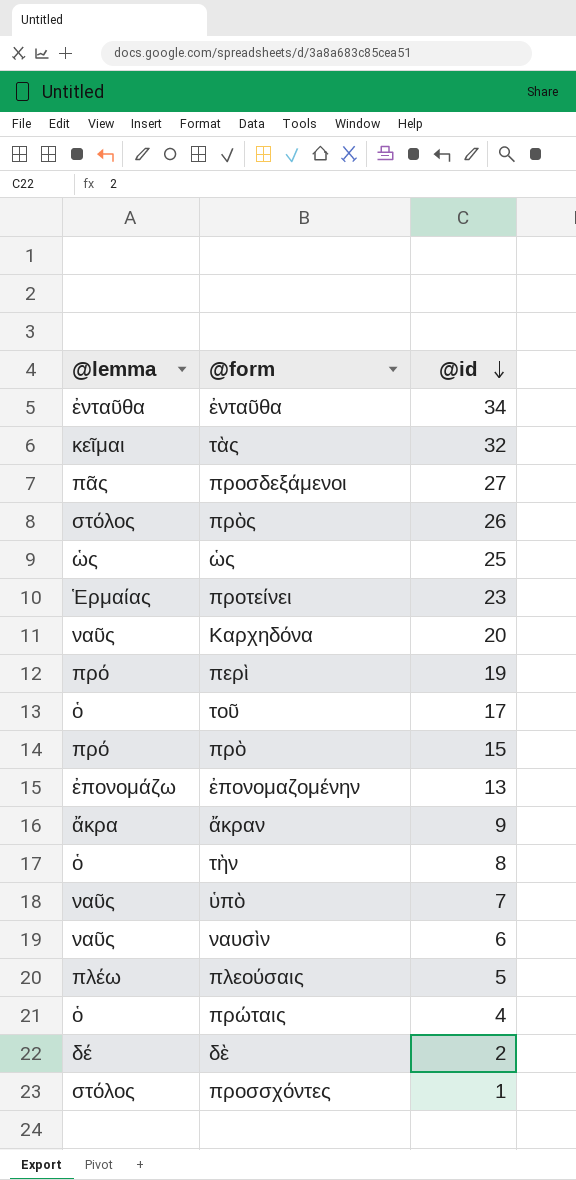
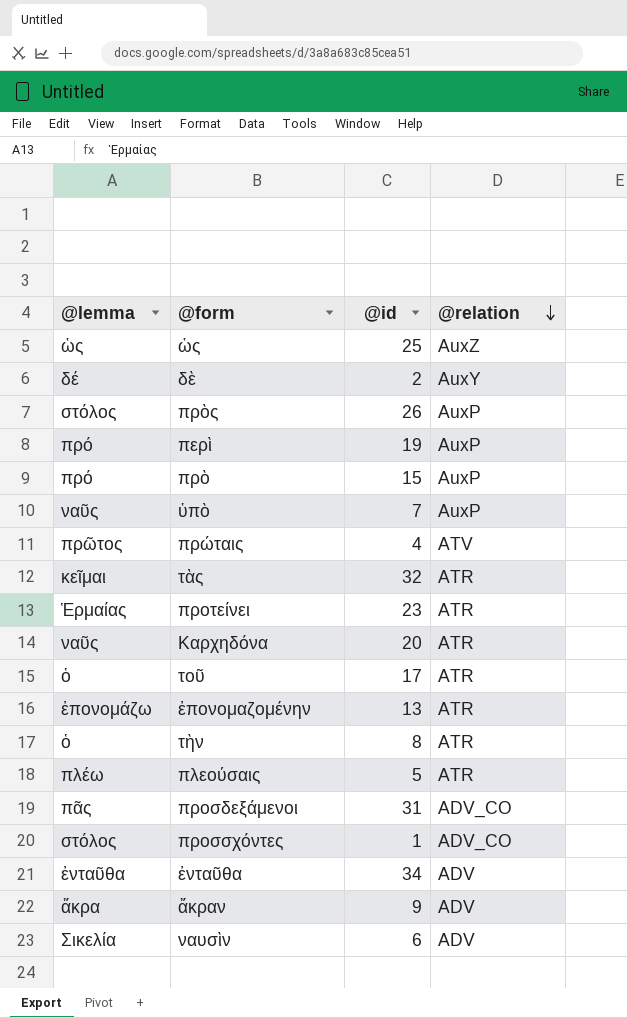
row order: @id descending -> @relation descending
column @relation | position: none -> 4
πρώταις | @lemma: ὁ -> πρῶτος
προσδεξάμενοι | @id: 27 -> 31
ναυσὶν | @lemma: ναῦς -> Σικελία

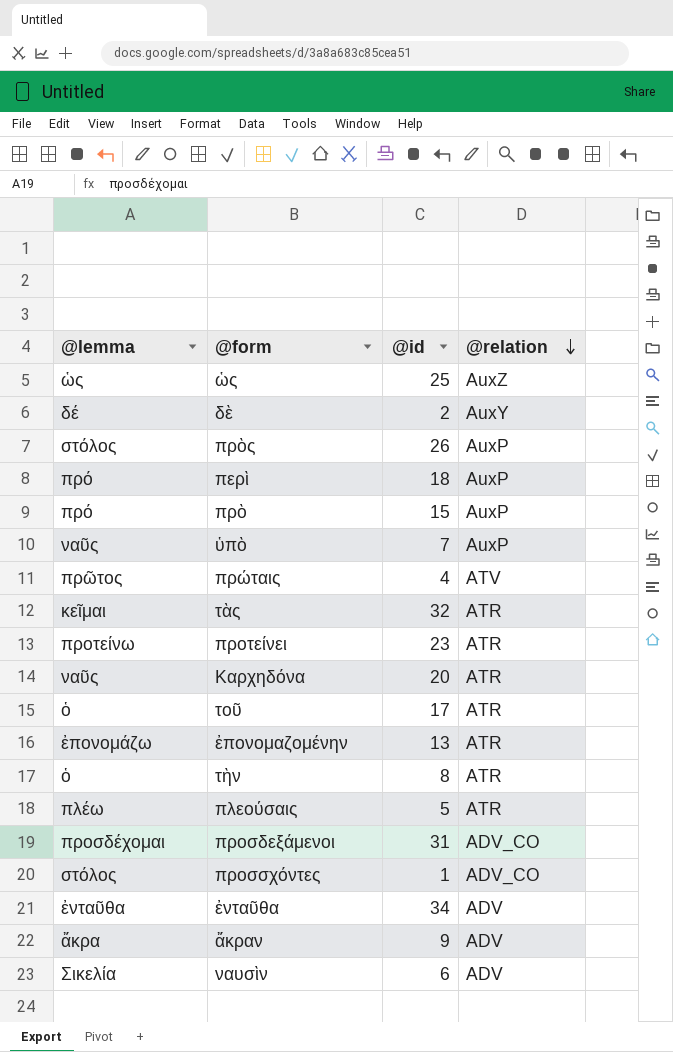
περὶ | @id: 19 -> 18
προτείνει | @lemma: Ἑρμαίας -> προτείνω
προσδεξάμενοι | @lemma: πᾶς -> προσδέχομαι

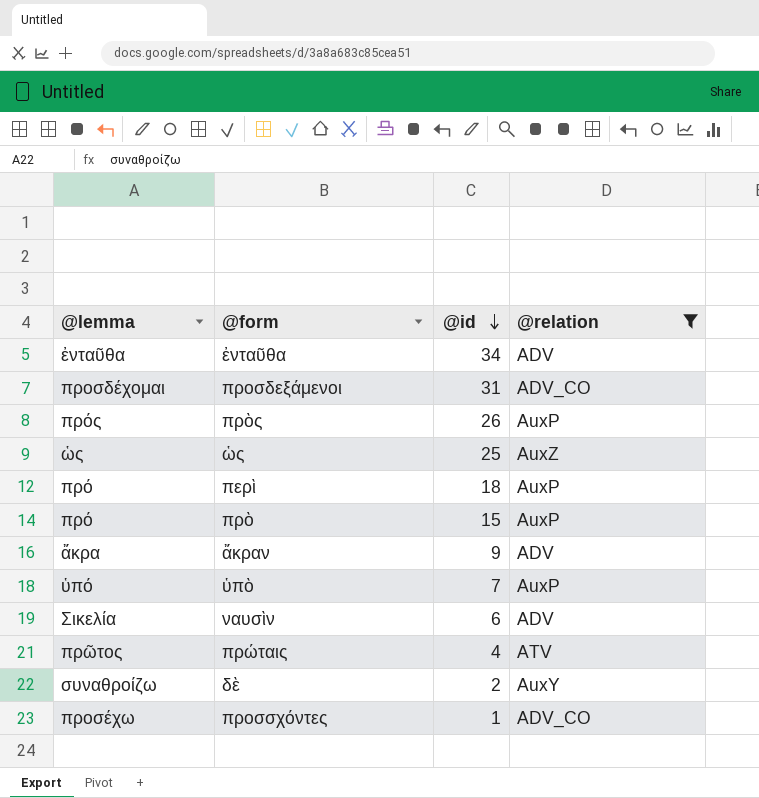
filter: none -> @relation != ATR
row order: @relation descending -> @id descending
πρὸς | @lemma: στόλος -> πρός
ὑπὸ | @lemma: ναῦς -> ὑπό
δὲ | @lemma: δέ -> συναθροίζω
προσσχόντες | @lemma: στόλος -> προσέχω

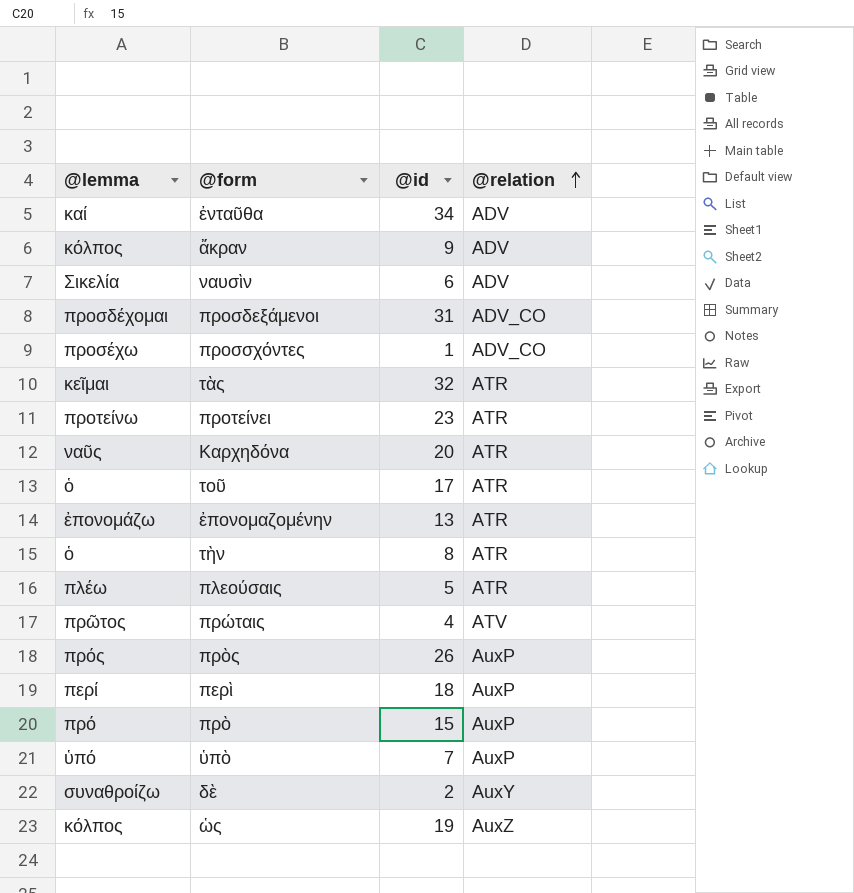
filter: @relation != ATR -> none
row order: @id descending -> @relation ascending
ἐνταῦθα | @lemma: ἐνταῦθα -> καί
ἄκραν | @lemma: ἄκρα -> κόλπος
περὶ | @lemma: πρό -> περί
ὡς | @lemma: ὡς -> κόλπος
ὡς | @id: 25 -> 19

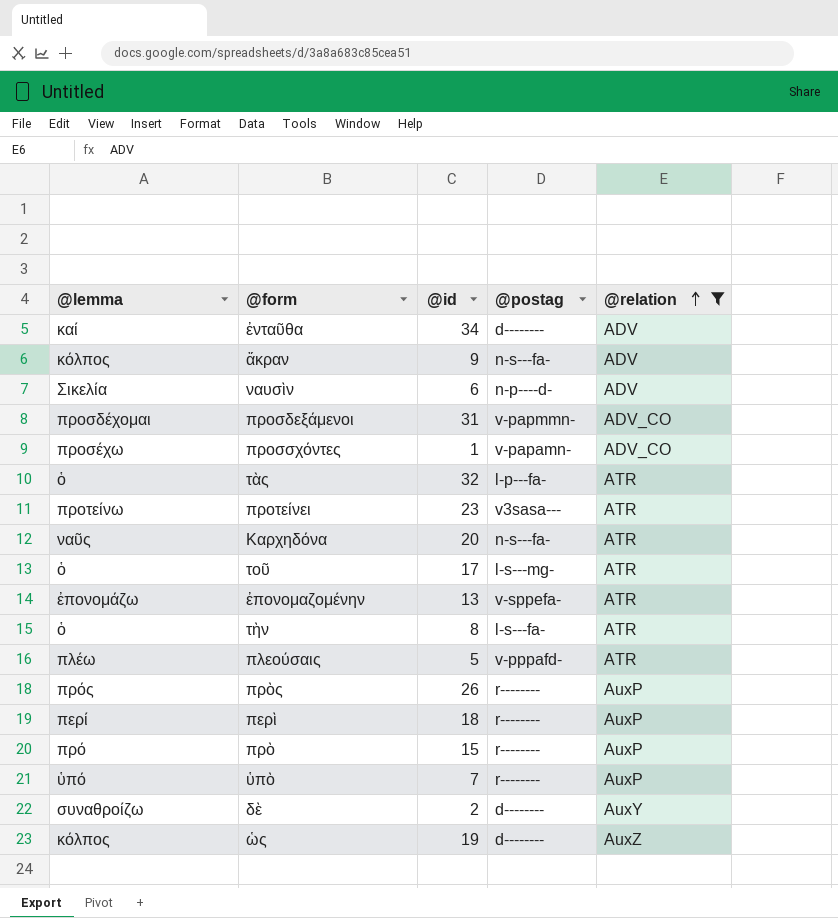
filter: none -> @relation != ATV
column @postag | position: none -> 4
τὰς | @lemma: κεῖμαι -> ὁ

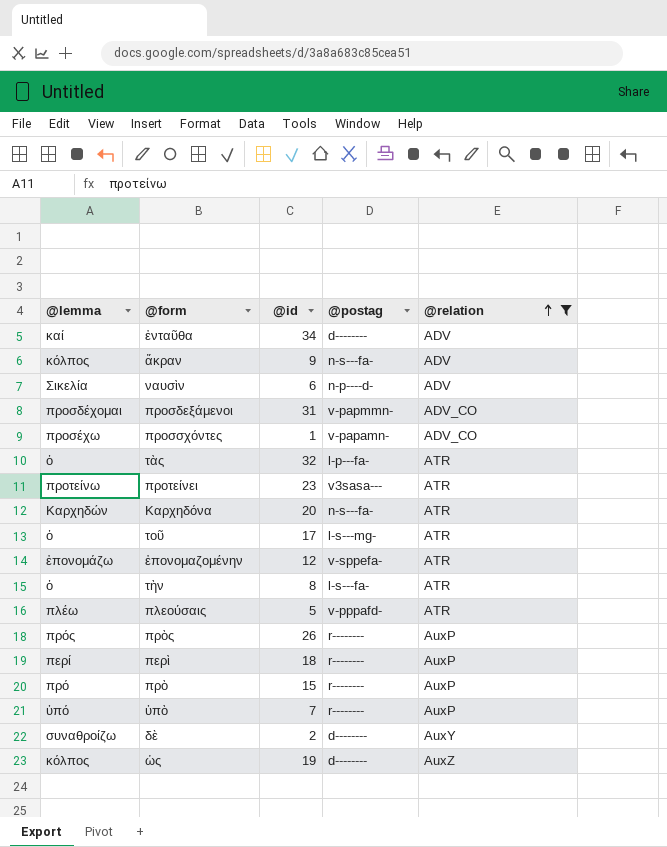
Καρχηδόνα | @lemma: ναῦς -> Καρχηδών
ἐπονομαζομένην | @id: 13 -> 12

